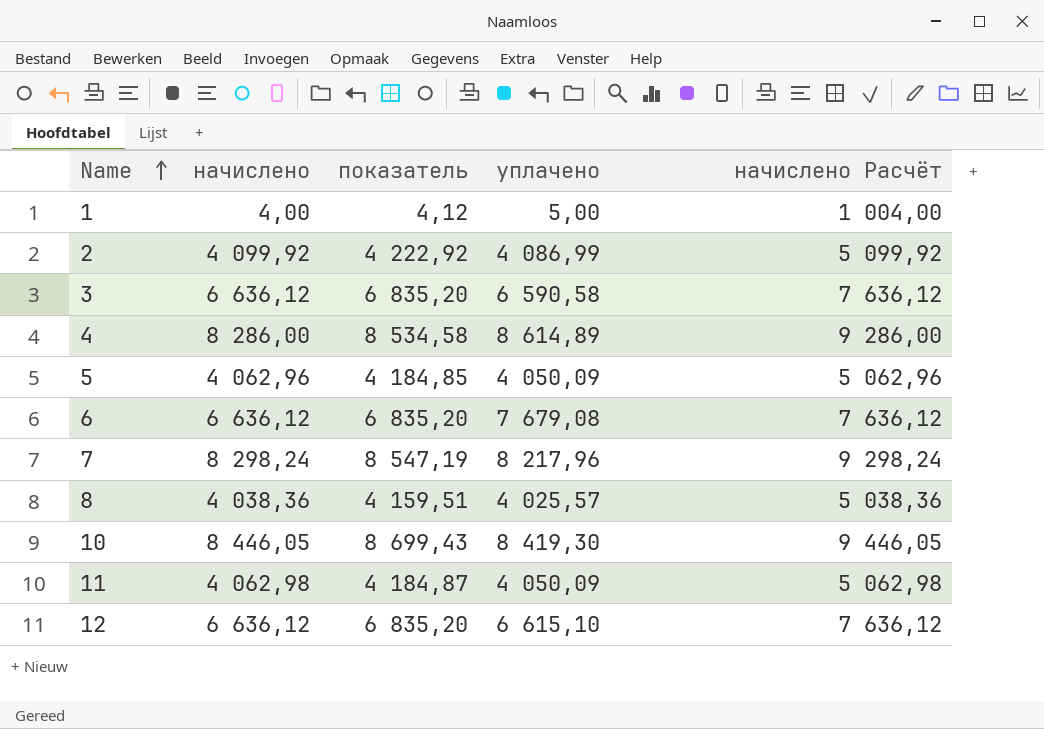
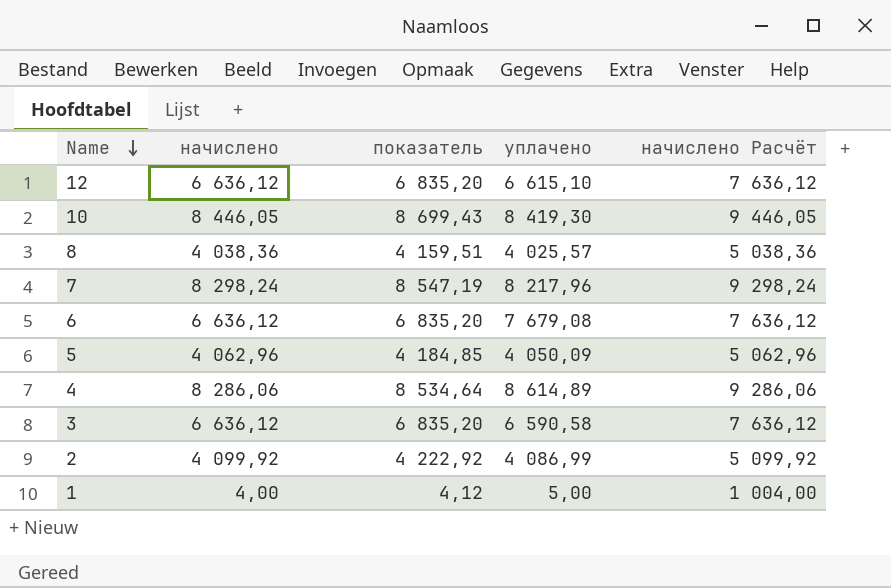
row order: Name ascending -> Name descending
row 11: 4 062,98 | 4 184,87 | 4 050,09 | 5 062,98 -> none
4 | начислено: 8 286,00 -> 8 286,06
4 | показатель: 8 534,58 -> 8 534,64
4 | начислено Расчёт: 9 286,00 -> 9 286,06

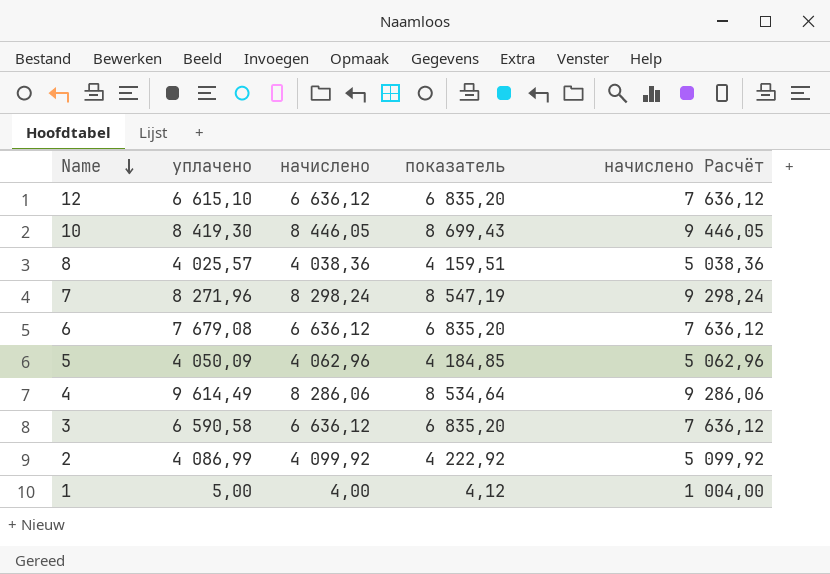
column уплачено | position: 4 -> 2
7 | уплачено: 8 217,96 -> 8 271,96
4 | уплачено: 8 614,89 -> 9 614,49

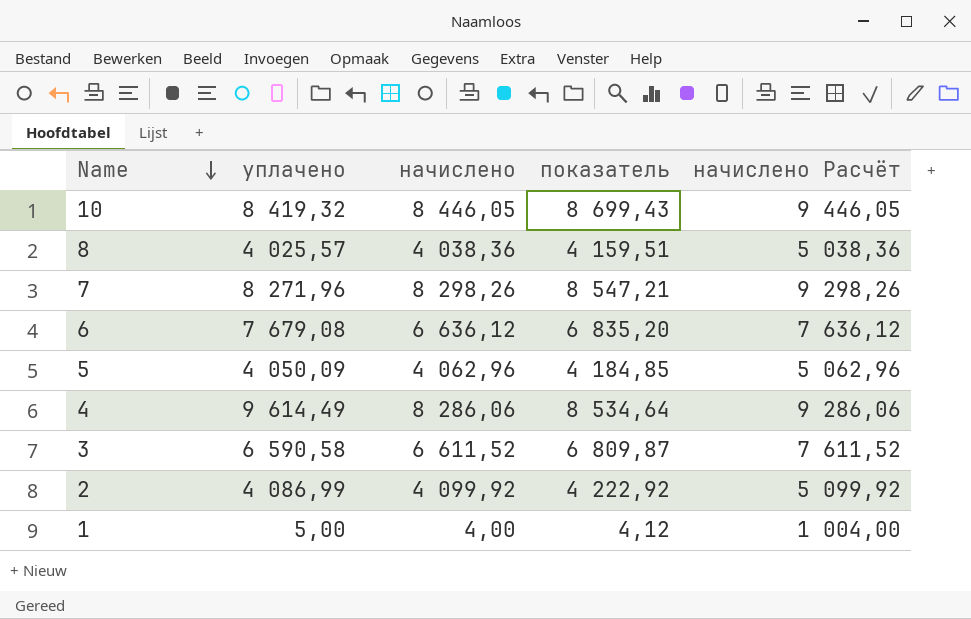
row 12: 6 615,10 | 6 636,12 | 6 835,20 | 7 636,12 -> none
10 | уплачено: 8 419,30 -> 8 419,32
7 | начислено: 8 298,24 -> 8 298,26
7 | показатель: 8 547,19 -> 8 547,21
7 | начислено Расчёт: 9 298,24 -> 9 298,26
3 | начислено: 6 636,12 -> 6 611,52
3 | показатель: 6 835,20 -> 6 809,87
3 | начислено Расчёт: 7 636,12 -> 7 611,52

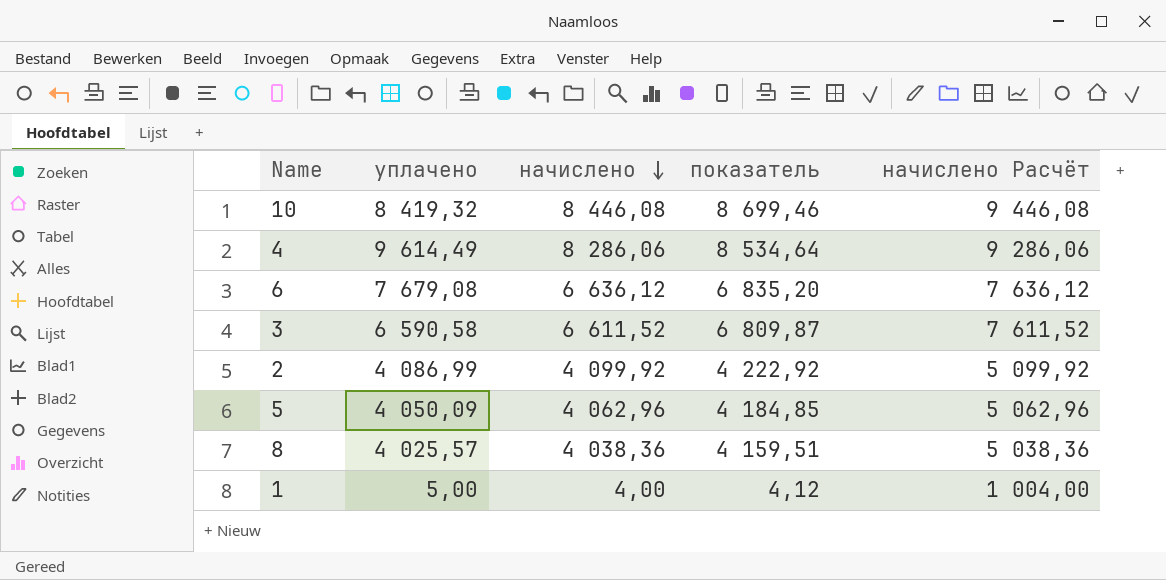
row order: Name descending -> начислено descending
row 7: 8 271,96 | 8 298,26 | 8 547,21 | 9 298,26 -> none
10 | начислено: 8 446,05 -> 8 446,08
10 | показатель: 8 699,43 -> 8 699,46
10 | начислено Расчёт: 9 446,05 -> 9 446,08

